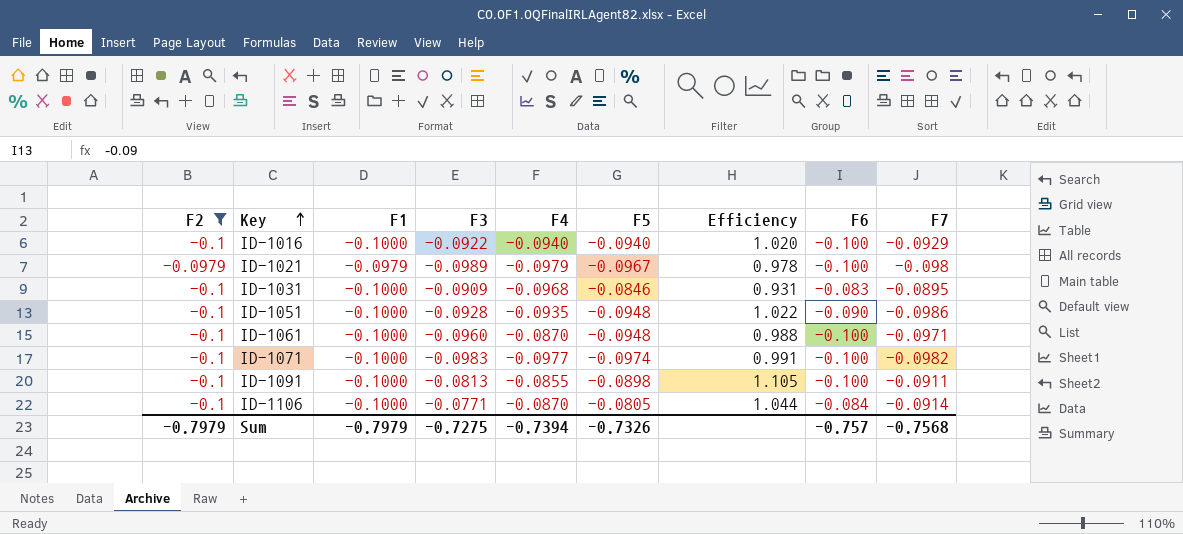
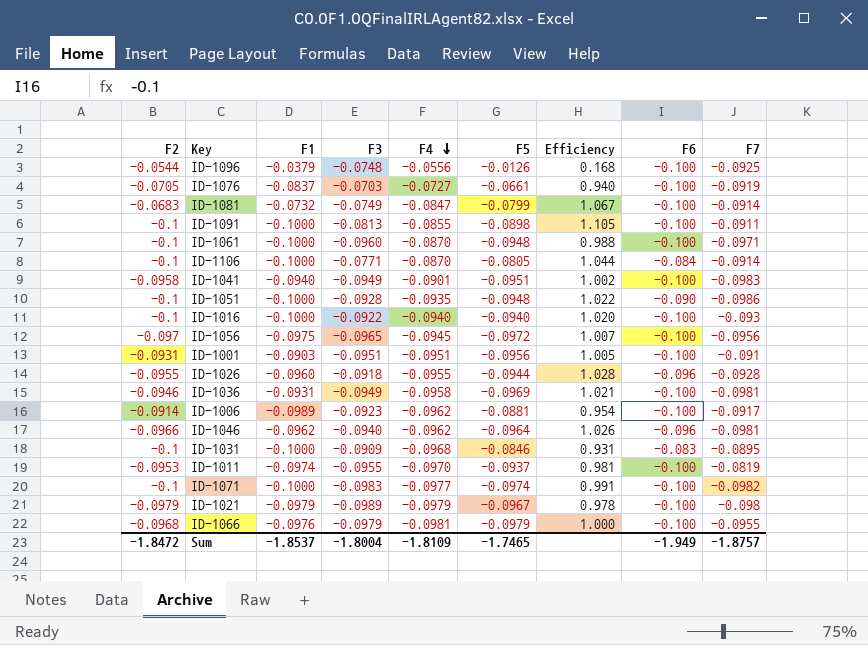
filter: F2 <= -0.0979 -> none
row order: Key ascending -> F4 descending
ID-1016 | F7: -0.0929 -> -0.093
Sum | F2: -0.7979 -> -1.8472
Sum | F1: -0.7979 -> -1.8537
Sum | F3: -0.7275 -> -1.8004
Sum | F4: -0.7394 -> -1.8109
Sum | F5: -0.7326 -> -1.7465
Sum | F6: -0.757 -> -1.949
Sum | F7: -0.7568 -> -1.8757

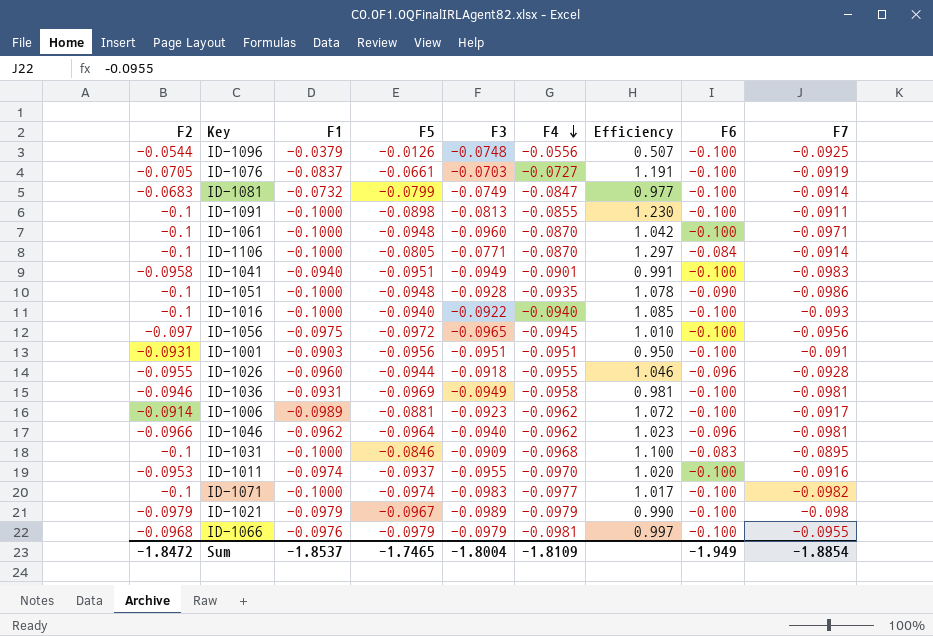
column F5 | position: 6 -> 4
column Efficiency | formula: [F5] / [F3] -> [F1] / [F3]
ID-1011 | F7: -0.0819 -> -0.0916
Sum | F7: -1.8757 -> -1.8854

